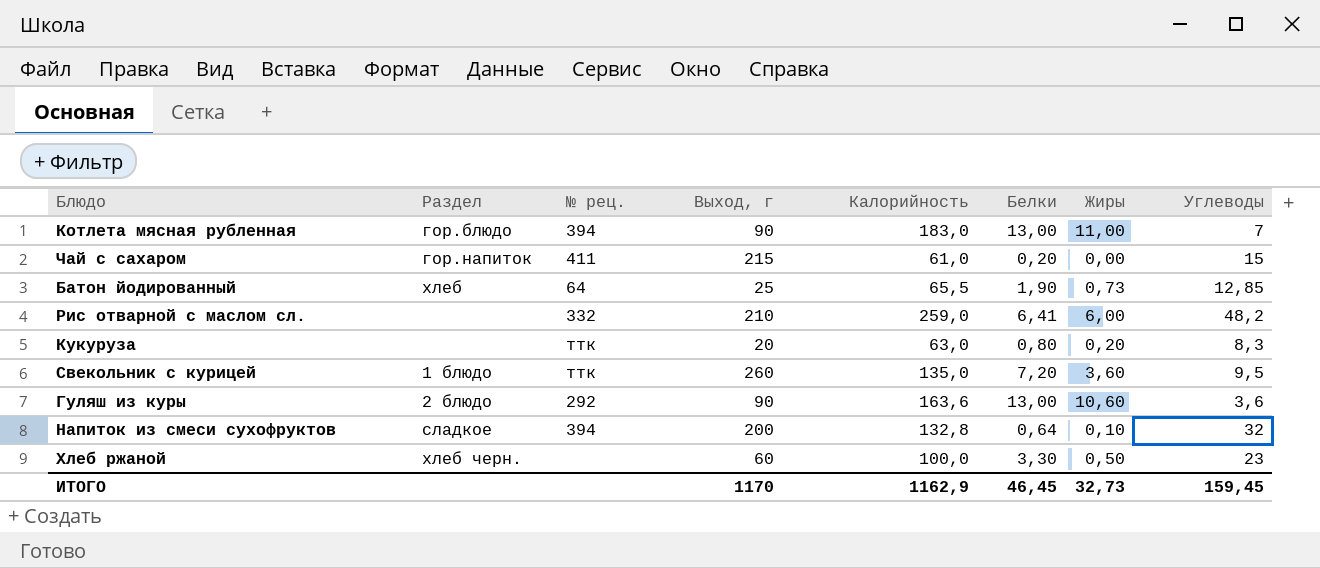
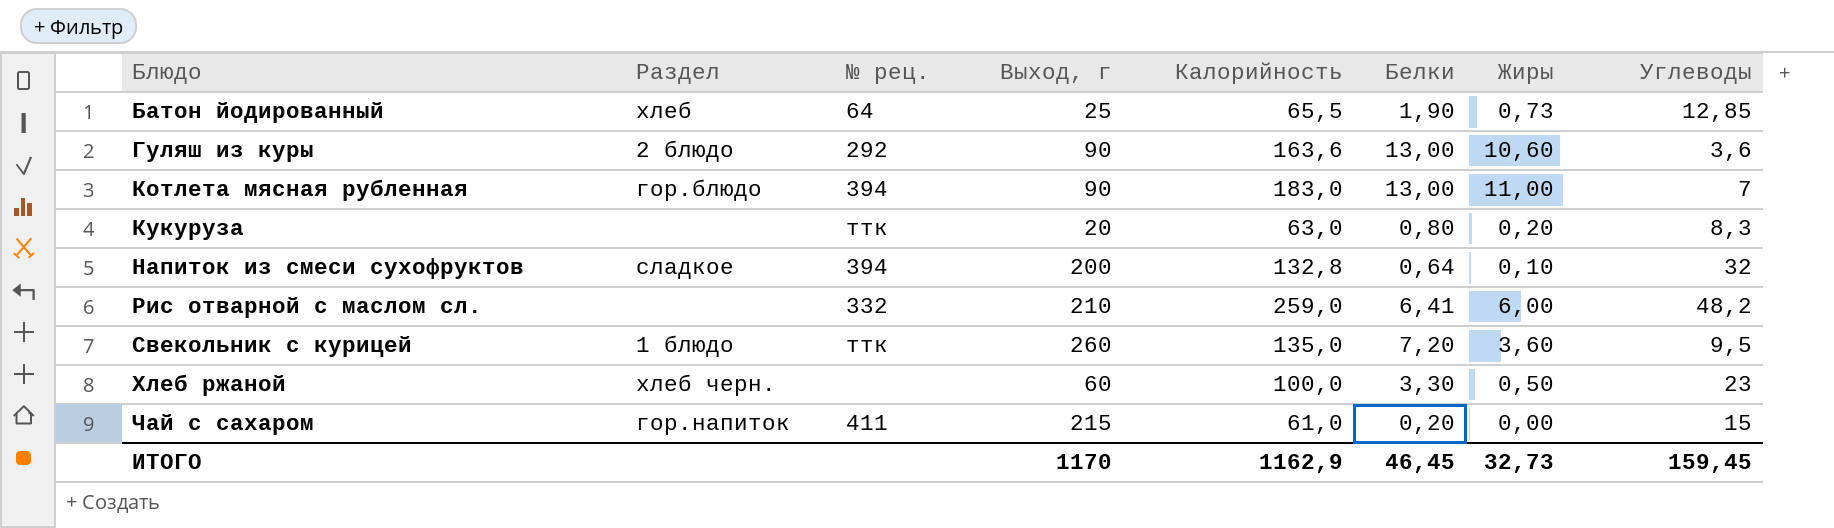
row order: none -> Блюдо ascending

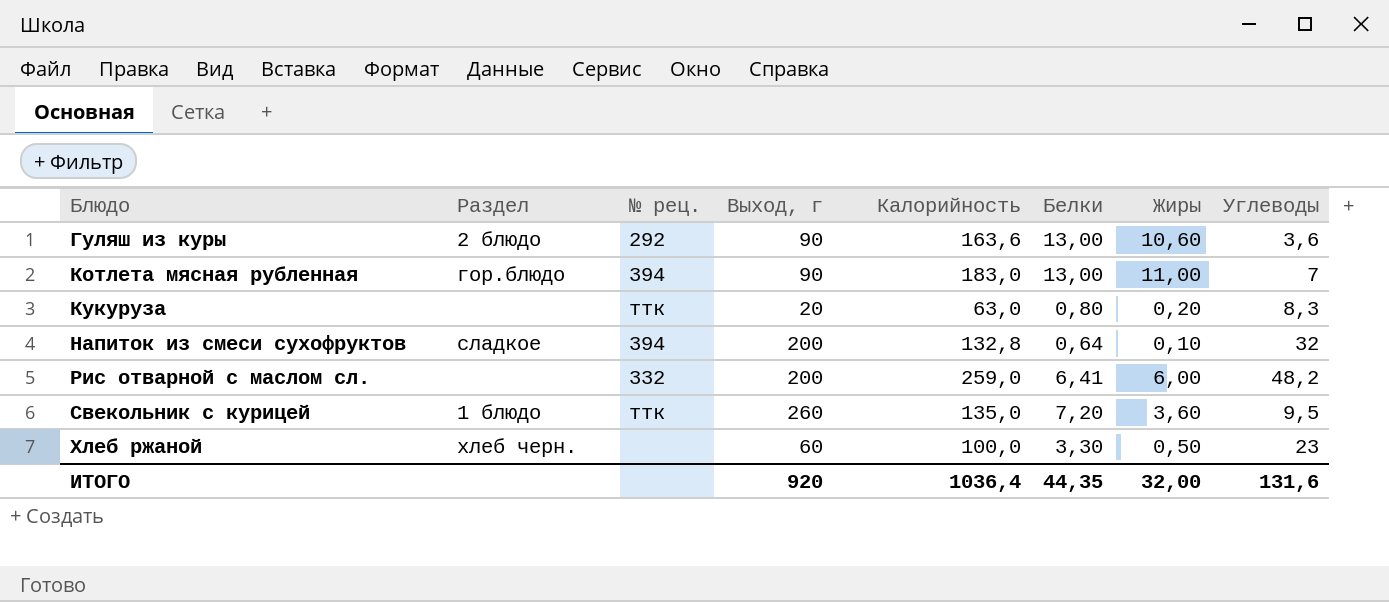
row Батон йодированный: хлеб | 64 | 25 | 65,5 | 1,90 | 0,73 | 12,85 -> none
row Чай с сахаром: гор.напиток | 411 | 215 | 61,0 | 0,20 | 0,00 | 15 -> none
Рис отварной с маслом сл. | Выход, г: 210 -> 200
ИТОГО | Выход, г: 1170 -> 920
ИТОГО | Калорийность: 1162,9 -> 1036,4
ИТОГО | Белки: 46,45 -> 44,35
ИТОГО | Жиры: 32,73 -> 32,00
ИТОГО | Углеводы: 159,45 -> 131,6

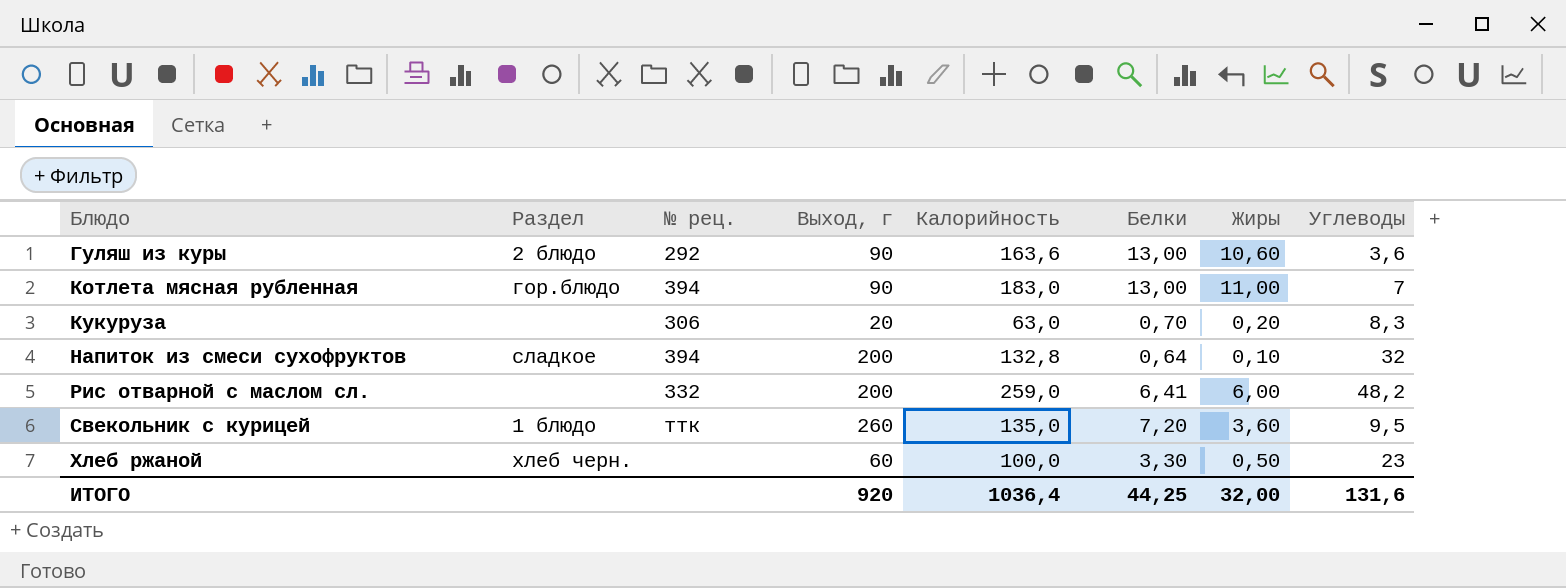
Кукуруза | № рец.: ттк -> 306
Кукуруза | Белки: 0,80 -> 0,70
ИТОГО | Белки: 44,35 -> 44,25

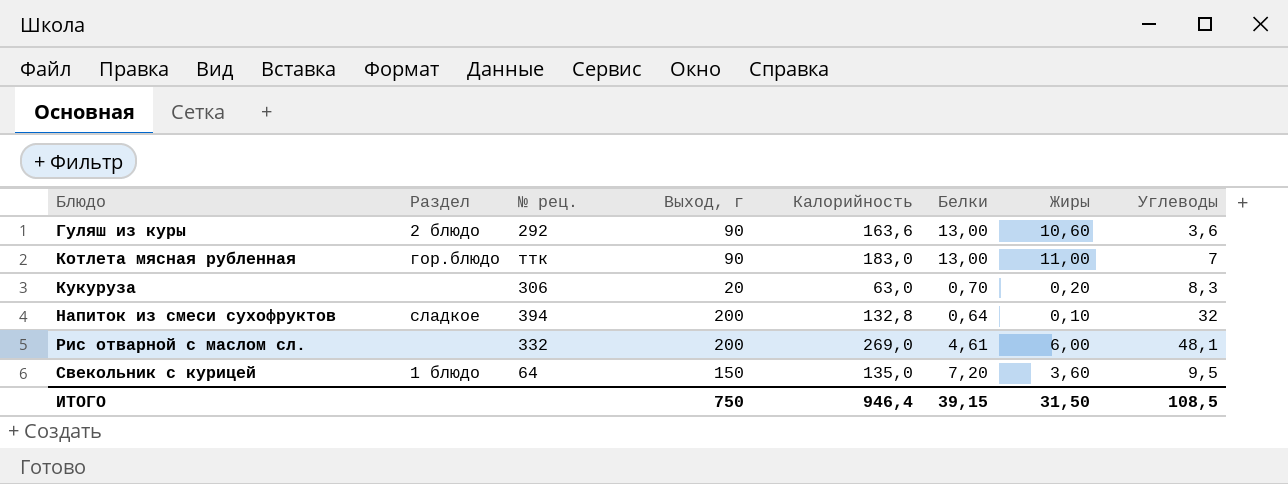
row Хлеб ржаной: хлеб черн. | none | 60 | 100,0 | 3,30 | 0,50 | 23 -> none
Котлета мясная рубленная | № рец.: 394 -> ттк
Рис отварной с маслом сл. | Калорийность: 259,0 -> 269,0
Рис отварной с маслом сл. | Белки: 6,41 -> 4,61
Рис отварной с маслом сл. | Углеводы: 48,2 -> 48,1
Свекольник с курицей | № рец.: ттк -> 64
Свекольник с курицей | Выход, г: 260 -> 150
ИТОГО | Выход, г: 920 -> 750
ИТОГО | Калорийность: 1036,4 -> 946,4
ИТОГО | Белки: 44,25 -> 39,15
ИТОГО | Жиры: 32,00 -> 31,50
ИТОГО | Углеводы: 131,6 -> 108,5

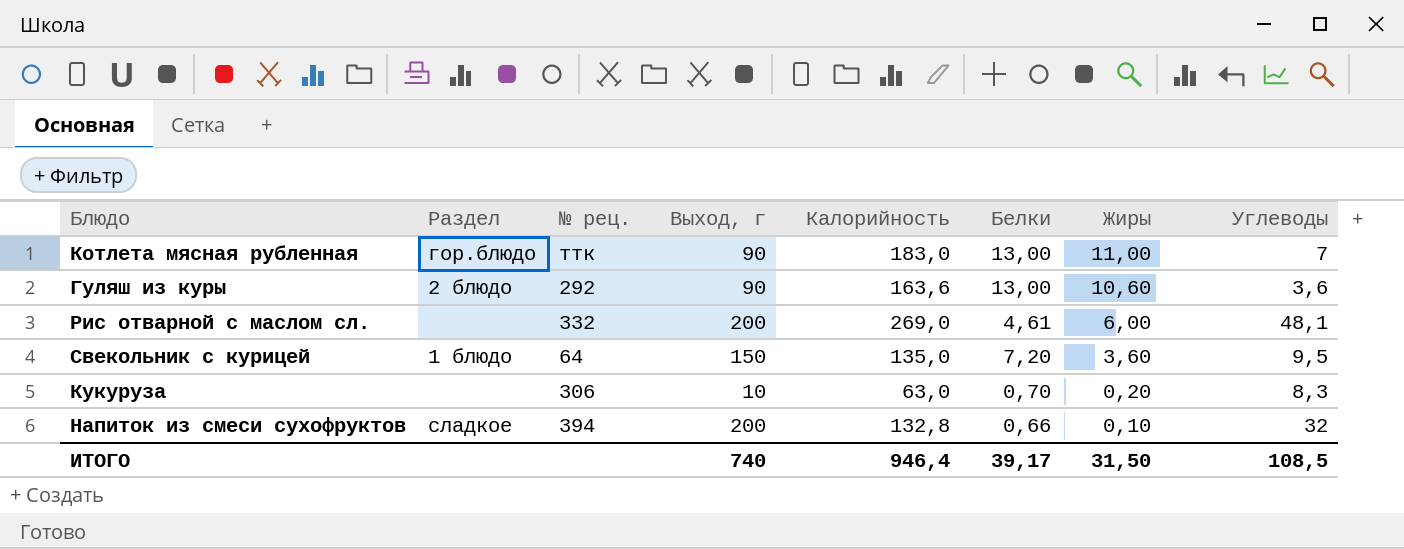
row order: Блюдо ascending -> Жиры descending
Кукуруза | Выход, г: 20 -> 10
Напиток из смеси сухофруктов | Белки: 0,64 -> 0,66
ИТОГО | Выход, г: 750 -> 740
ИТОГО | Белки: 39,15 -> 39,17

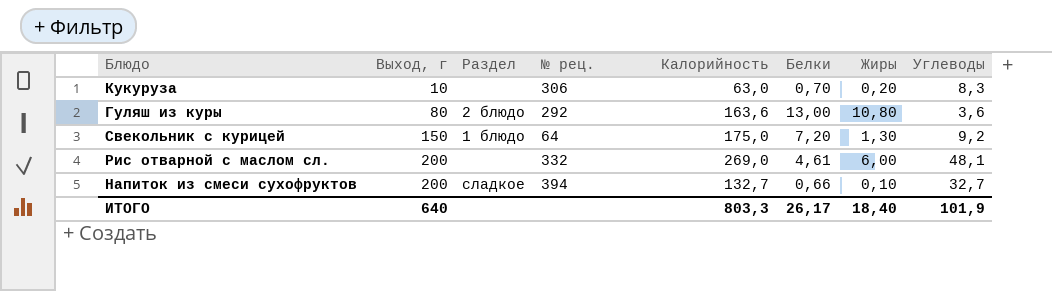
row order: Жиры descending -> Выход, г ascending
column Выход, г | position: 4 -> 2
row Котлета мясная рубленная: гор.блюдо | ттк | 90 | 183,0 | 13,00 | 11,00 | 7 -> none
Гуляш из куры | Выход, г: 90 -> 80
Гуляш из куры | Жиры: 10,60 -> 10,80
Свекольник с курицей | Калорийность: 135,0 -> 175,0
Свекольник с курицей | Жиры: 3,60 -> 1,30
Свекольник с курицей | Углеводы: 9,5 -> 9,2
Напиток из смеси сухофруктов | Калорийность: 132,8 -> 132,7
Напиток из смеси сухофруктов | Углеводы: 32 -> 32,7
ИТОГО | Выход, г: 740 -> 640
ИТОГО | Калорийность: 946,4 -> 803,3
ИТОГО | Белки: 39,17 -> 26,17
ИТОГО | Жиры: 31,50 -> 18,40
ИТОГО | Углеводы: 108,5 -> 101,9

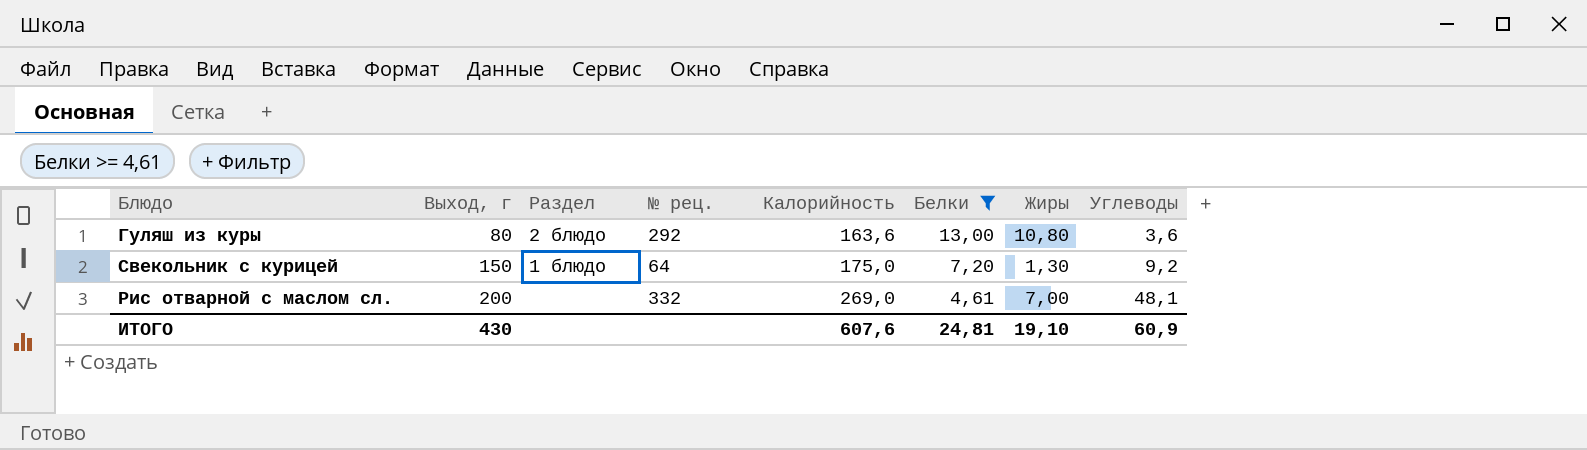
filter: none -> Белки >= 4,61
Рис отварной с маслом сл. | Жиры: 6,00 -> 7,00
ИТОГО | Выход, г: 640 -> 430
ИТОГО | Калорийность: 803,3 -> 607,6
ИТОГО | Белки: 26,17 -> 24,81
ИТОГО | Жиры: 18,40 -> 19,10
ИТОГО | Углеводы: 101,9 -> 60,9

